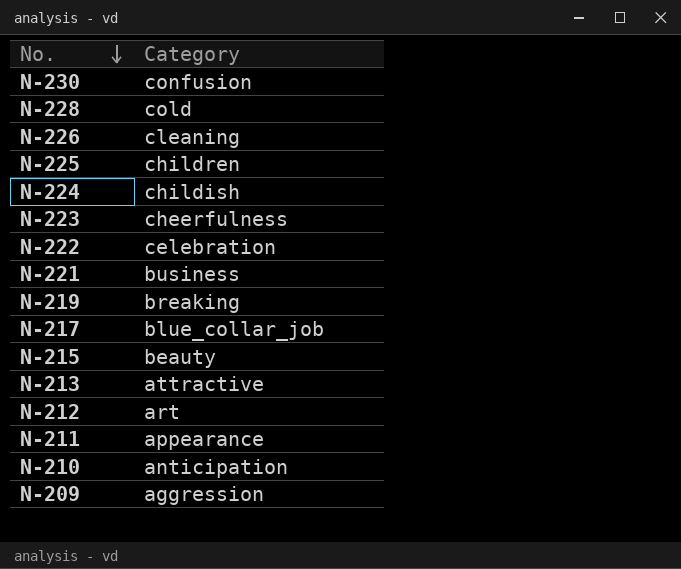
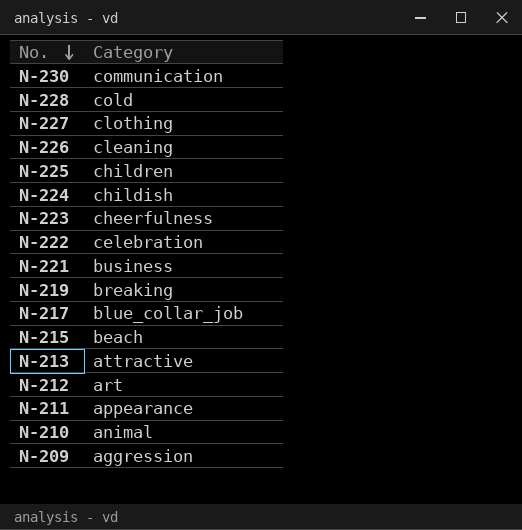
N-230 | Category: confusion -> communication
row N-227: none -> clothing
N-215 | Category: beauty -> beach
N-210 | Category: anticipation -> animal

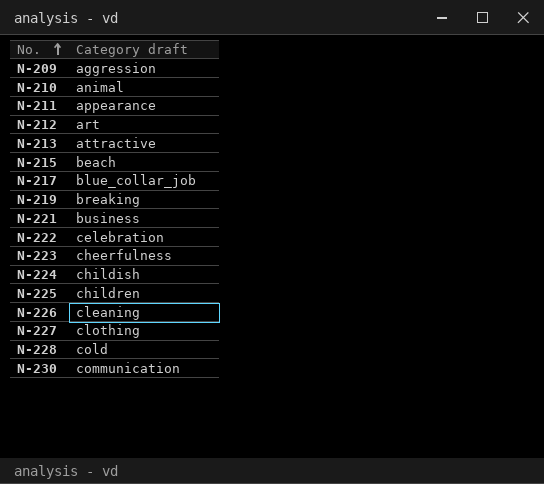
row order: No. descending -> No. ascending
column name: Category -> Category draft

